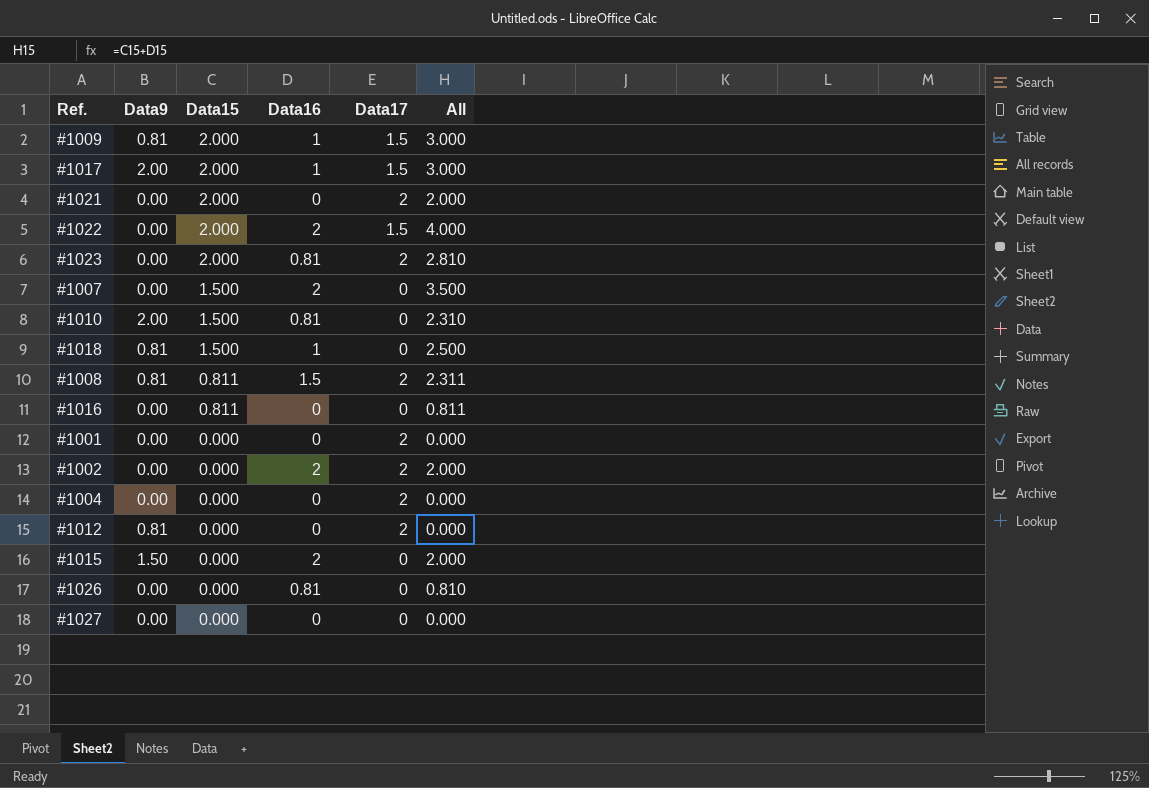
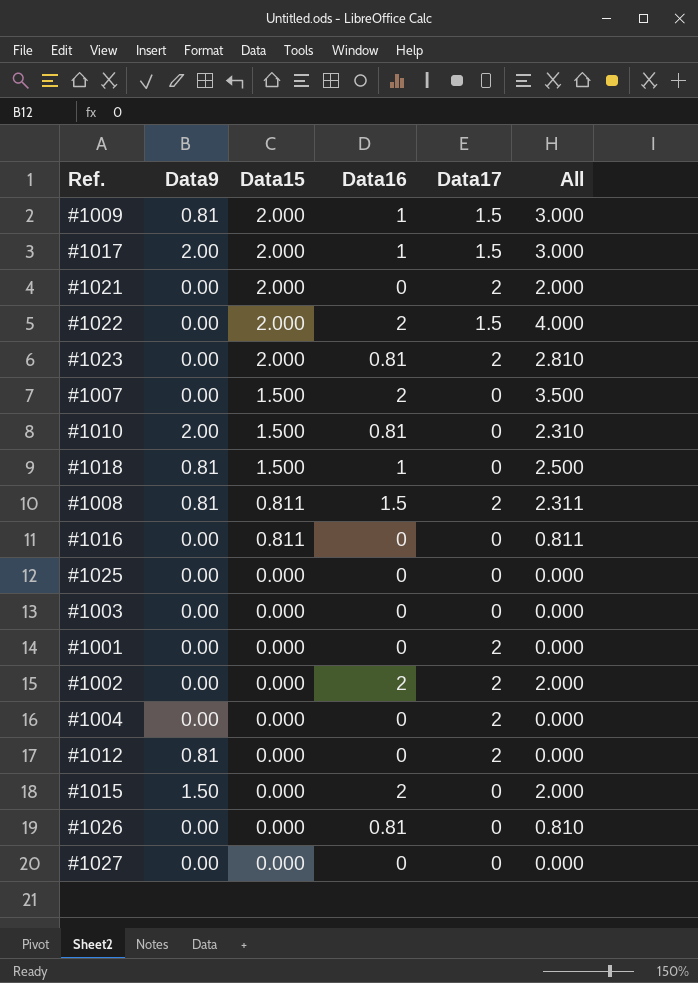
row #1025: none -> 0.00 | 0.000 | 0 | 0 | 0.000
row #1003: none -> 0.00 | 0.000 | 0 | 0 | 0.000

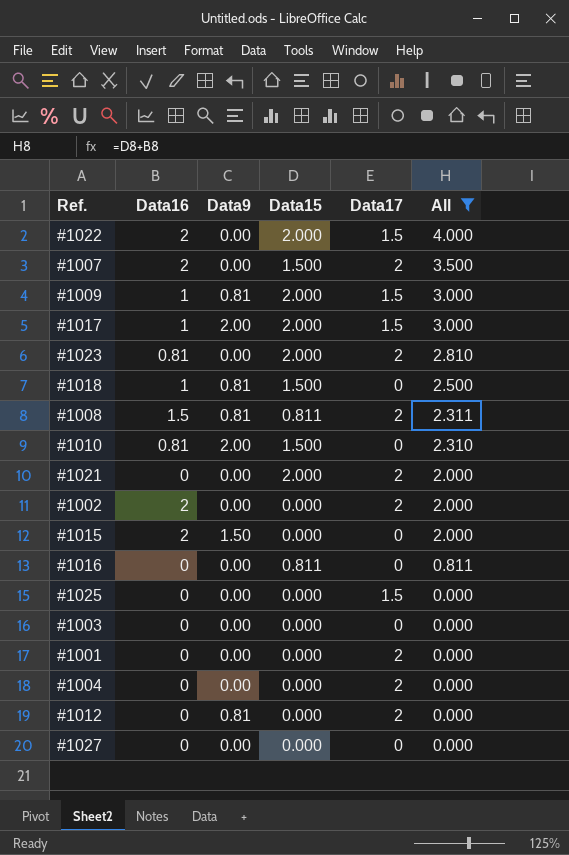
filter: none -> All != 0.810
row order: Data15 descending -> All descending
column Data16 | position: 4 -> 2
#1007 | Data17: 0 -> 2
#1025 | Data17: 0 -> 1.5

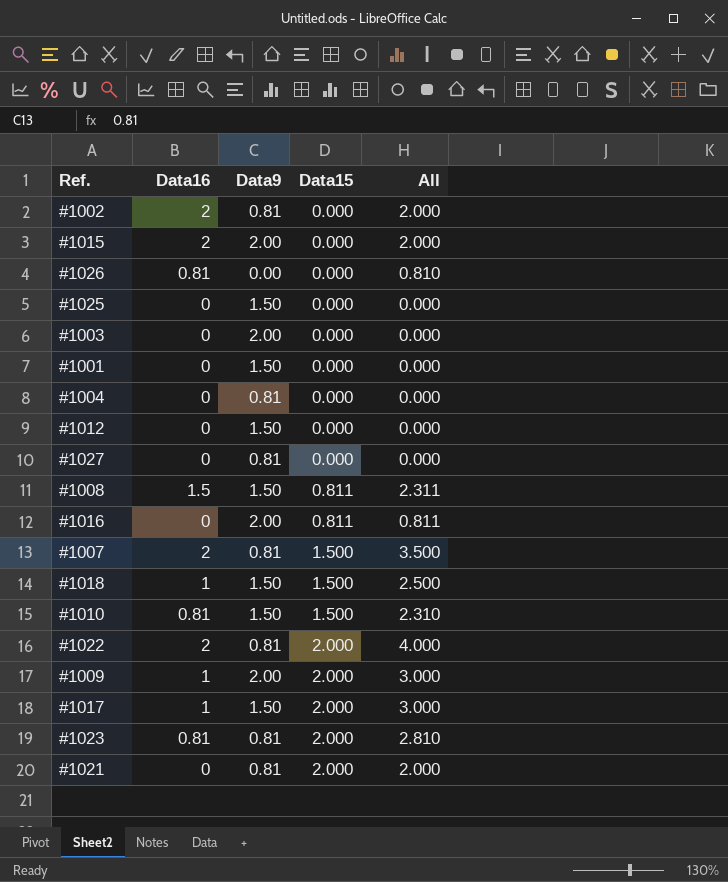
filter: All != 0.810 -> none
row order: All descending -> Data15 ascending
column Data17 | position: 5 -> none
#1002 | Data9: 0.00 -> 0.81
#1015 | Data9: 1.50 -> 2.00
#1025 | Data9: 0.00 -> 1.50
#1003 | Data9: 0.00 -> 2.00
#1001 | Data9: 0.00 -> 1.50
#1004 | Data9: 0.00 -> 0.81
#1012 | Data9: 0.81 -> 1.50
#1027 | Data9: 0.00 -> 0.81
#1008 | Data9: 0.81 -> 1.50
#1016 | Data9: 0.00 -> 2.00
#1007 | Data9: 0.00 -> 0.81
#1018 | Data9: 0.81 -> 1.50
#1010 | Data9: 2.00 -> 1.50
#1022 | Data9: 0.00 -> 0.81
#1009 | Data9: 0.81 -> 2.00
#1017 | Data9: 2.00 -> 1.50
#1023 | Data9: 0.00 -> 0.81
#1021 | Data9: 0.00 -> 0.81

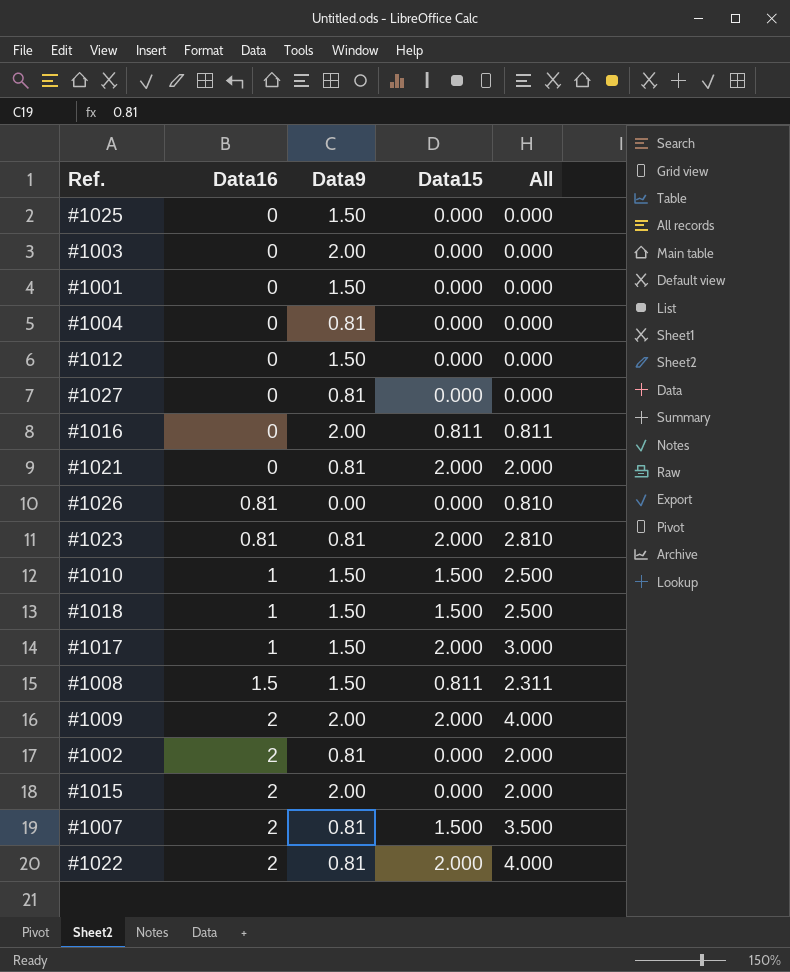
row order: Data15 ascending -> Data16 ascending
#1010 | Data16: 0.81 -> 1
#1010 | All: 2.310 -> 2.500
#1009 | Data16: 1 -> 2
#1009 | All: 3.000 -> 4.000

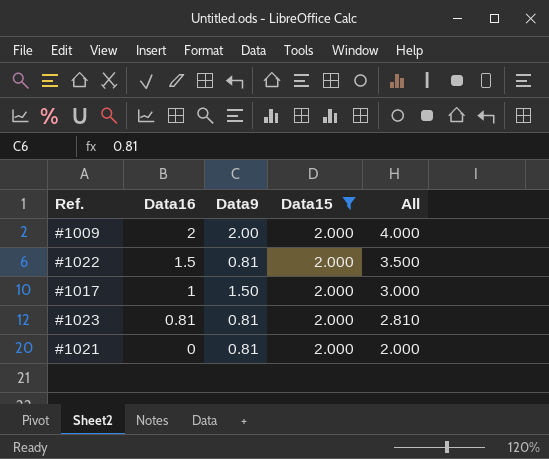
filter: none -> Data15 = 2.000
row order: Data16 ascending -> Data16 descending
#1022 | Data16: 2 -> 1.5
#1022 | All: 4.000 -> 3.500

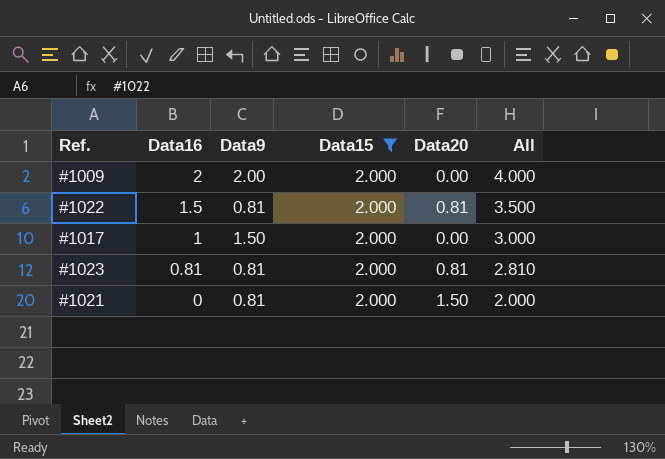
column Data20 | position: none -> 5

